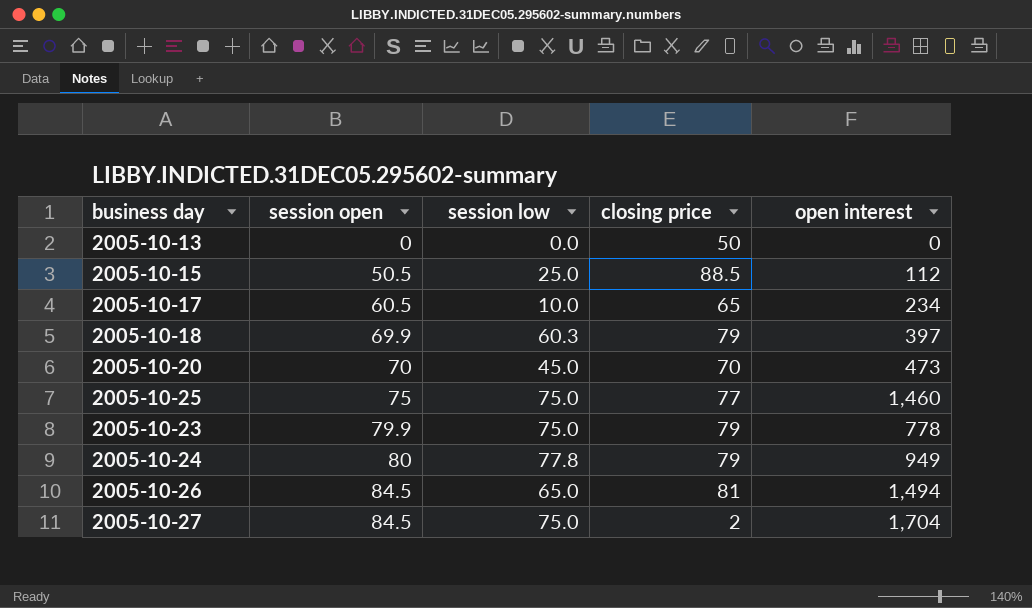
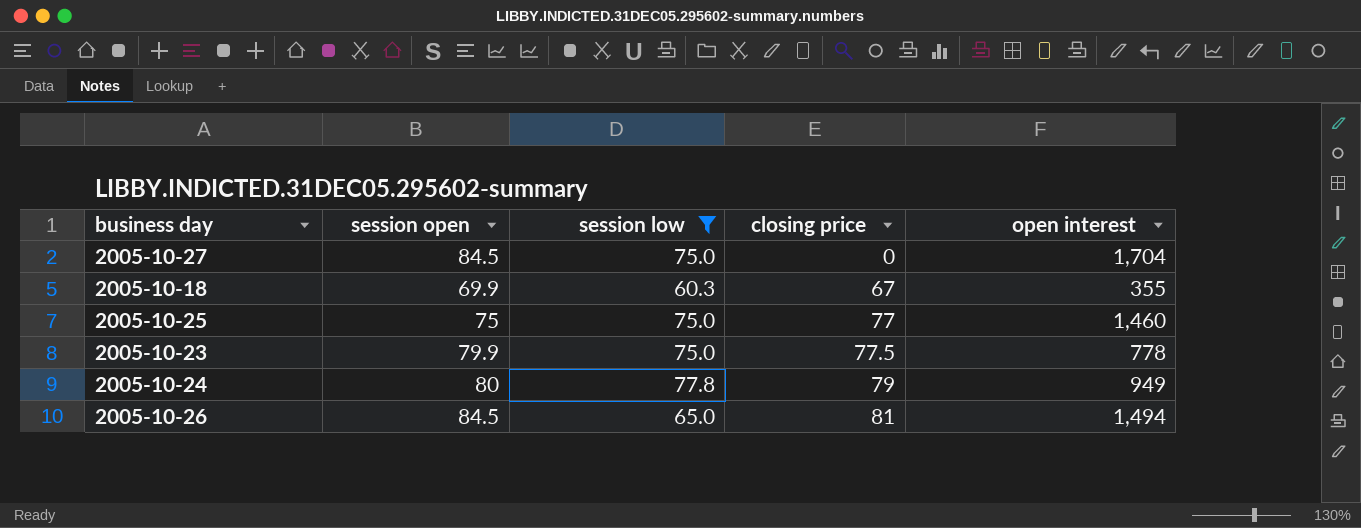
filter: none -> session low >= 60.3
row order: session open ascending -> closing price ascending
2005-10-27 | closing price: 2 -> 0
2005-10-18 | closing price: 79 -> 67
2005-10-18 | open interest: 397 -> 355
2005-10-23 | closing price: 79 -> 77.5

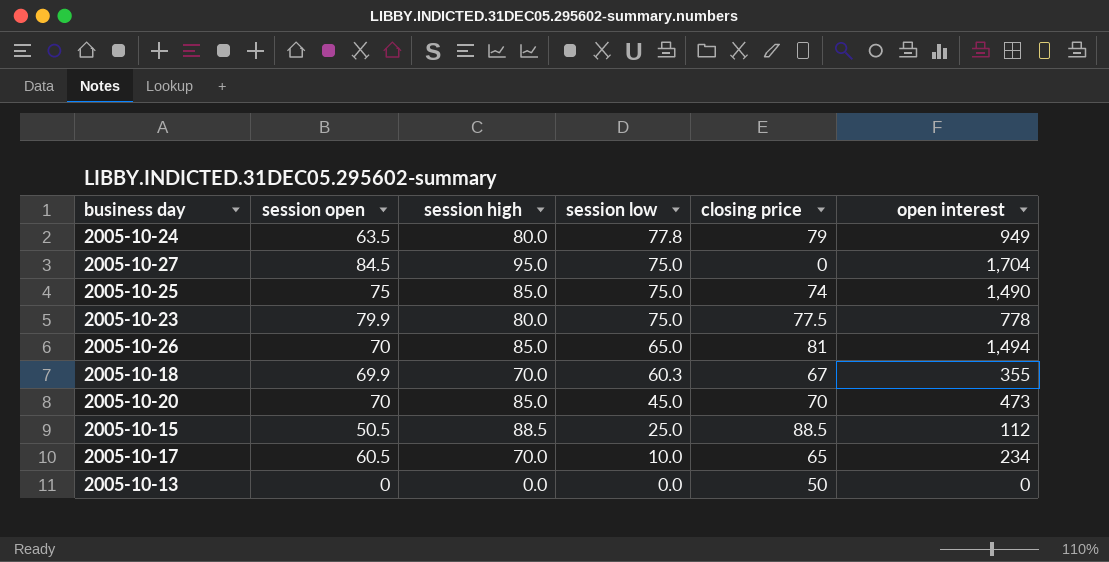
filter: session low >= 60.3 -> none
row order: closing price ascending -> session low descending
column session high | position: none -> 3
2005-10-24 | session open: 80 -> 63.5
2005-10-25 | closing price: 77 -> 74
2005-10-25 | open interest: 1,460 -> 1,490
2005-10-26 | session open: 84.5 -> 70

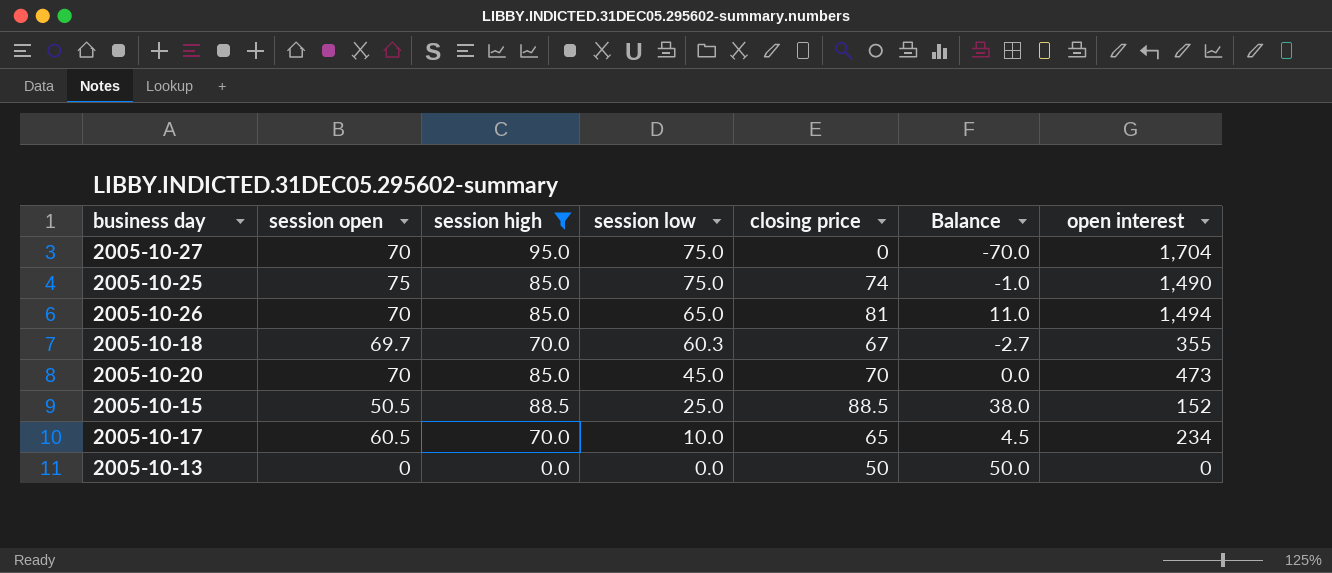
filter: none -> session high != 80.0
column Balance | formula: none -> [closing price] - [session open]
2005-10-27 | session open: 84.5 -> 70
2005-10-18 | session open: 69.9 -> 69.7
2005-10-15 | open interest: 112 -> 152

